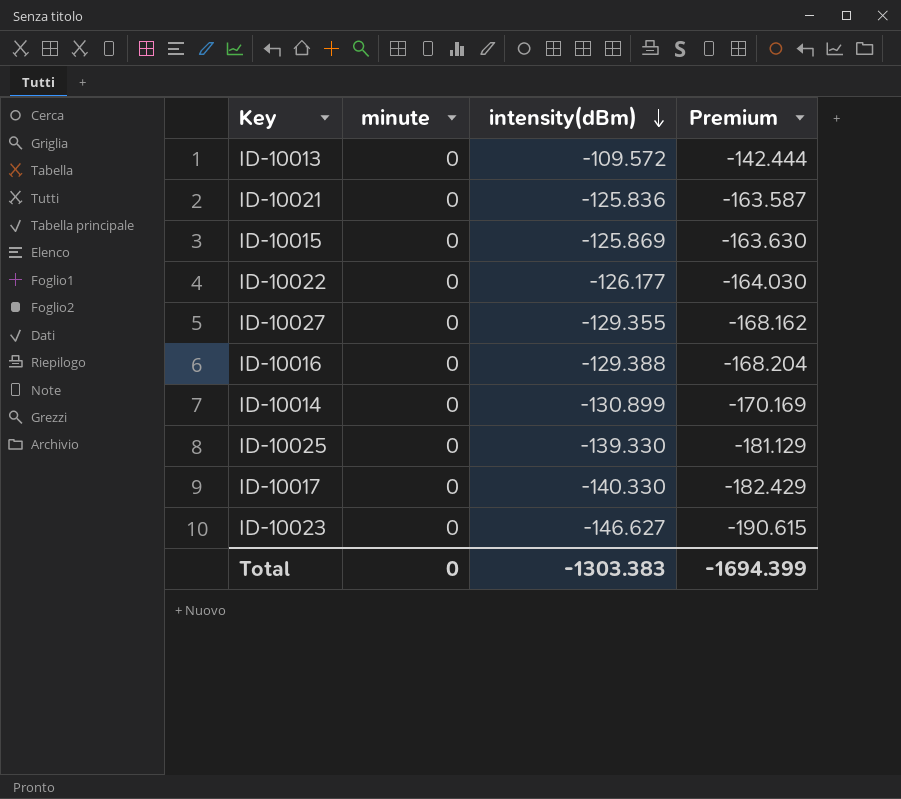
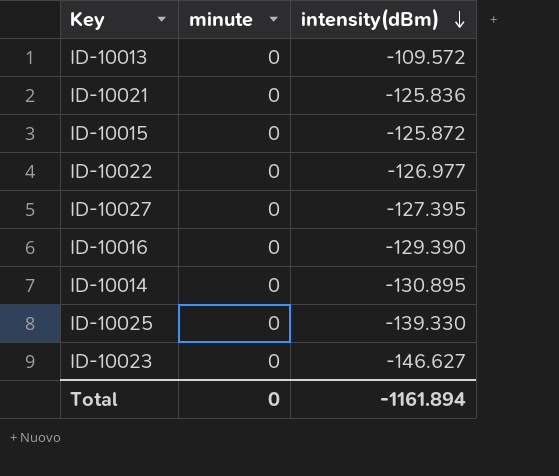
column Premium | formula: [intensity(dBm)] * 1.3 -> none
row ID-10017: 0 | -140.330 | -182.429 -> none
ID-10015 | intensity(dBm): -125.869 -> -125.872
ID-10022 | intensity(dBm): -126.177 -> -126.977
ID-10027 | intensity(dBm): -129.355 -> -127.395
ID-10016 | intensity(dBm): -129.388 -> -129.390
ID-10014 | intensity(dBm): -130.899 -> -130.895
Total | intensity(dBm): -1303.383 -> -1161.894

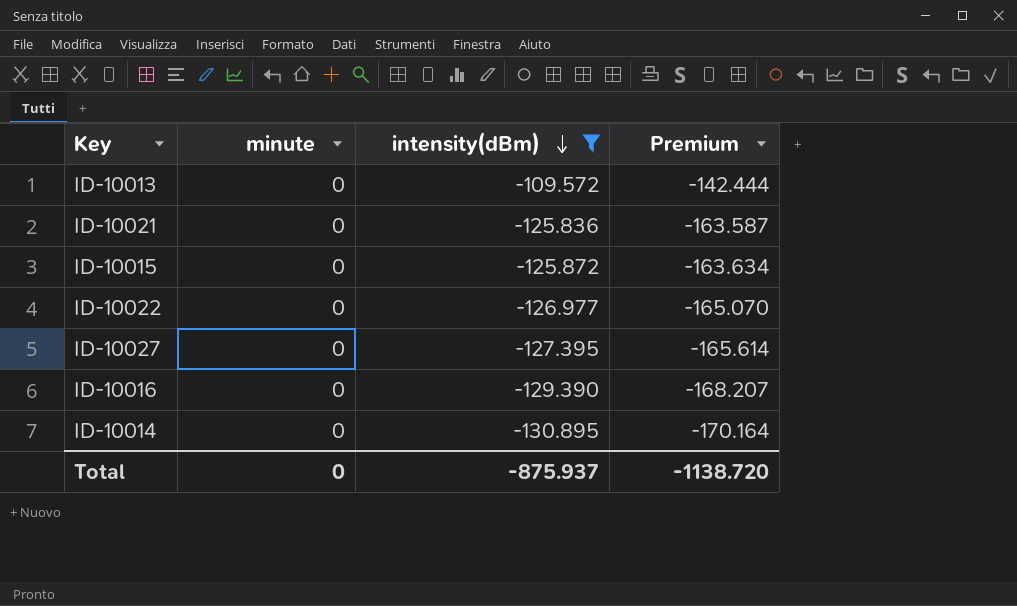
filter: none -> intensity(dBm) >= -130.895
column Premium | formula: none -> [intensity(dBm)] * 1.3
Total | intensity(dBm): -1161.894 -> -875.937

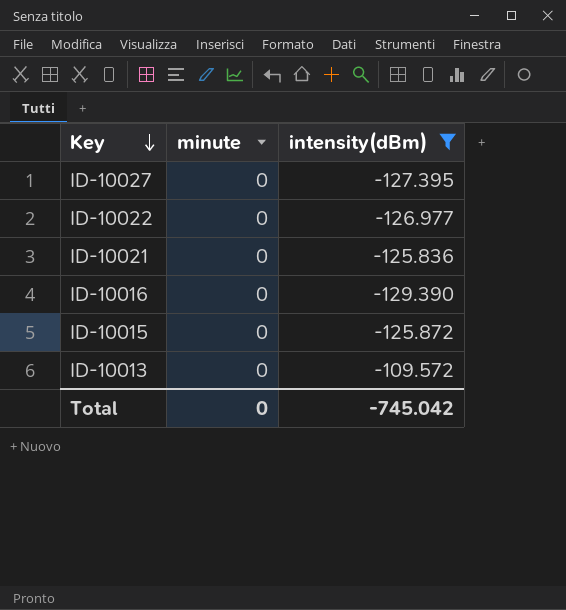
row order: intensity(dBm) descending -> Key descending
column Premium | formula: [intensity(dBm)] * 1.3 -> none
row ID-10014: 0 | -130.895 | -170.164 -> none
Total | intensity(dBm): -875.937 -> -745.042

